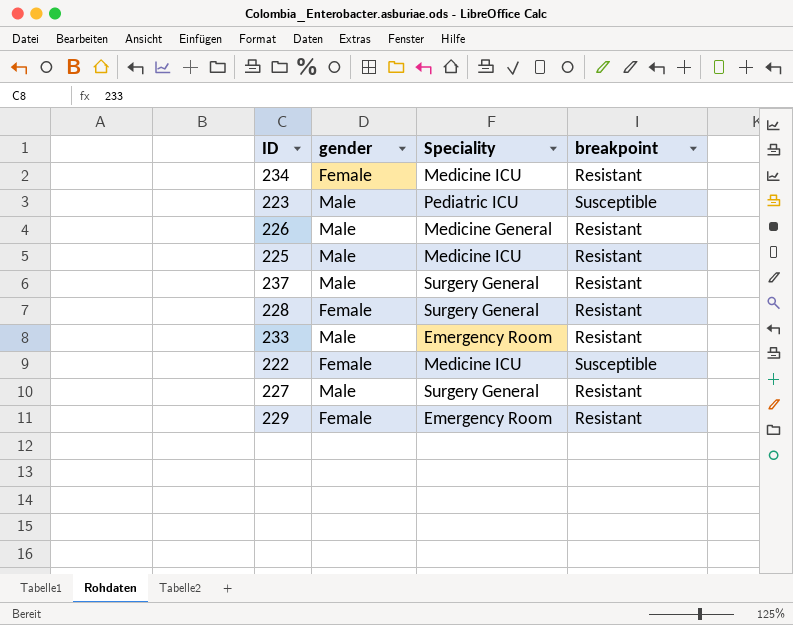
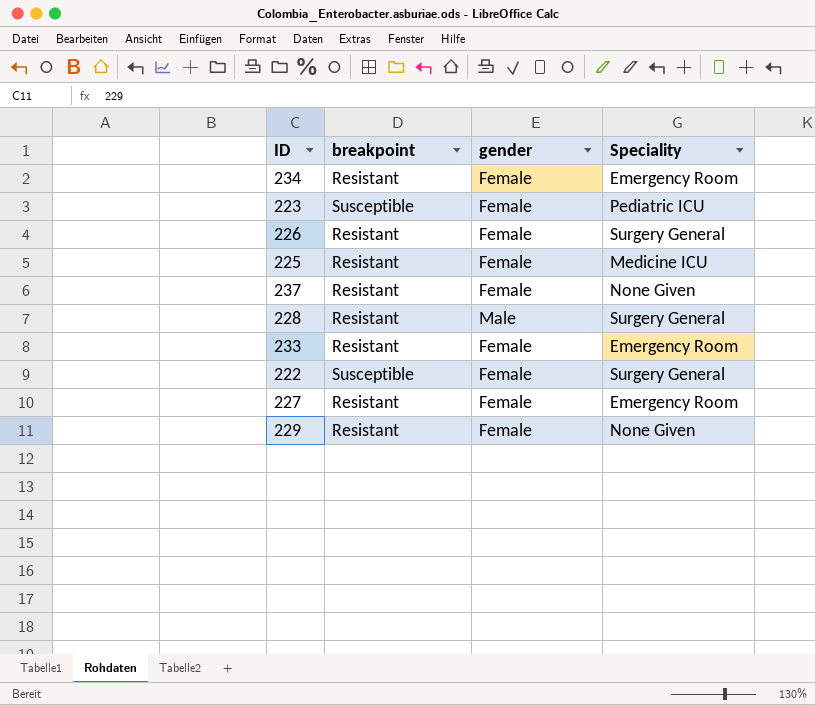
column breakpoint | position: 4 -> 2
234 | Speciality: Medicine ICU -> Emergency Room
223 | gender: Male -> Female
226 | gender: Male -> Female
226 | Speciality: Medicine General -> Surgery General
225 | gender: Male -> Female
237 | gender: Male -> Female
237 | Speciality: Surgery General -> None Given
228 | gender: Female -> Male
233 | gender: Male -> Female
222 | Speciality: Medicine ICU -> Surgery General
227 | gender: Male -> Female
227 | Speciality: Surgery General -> Emergency Room
229 | Speciality: Emergency Room -> None Given

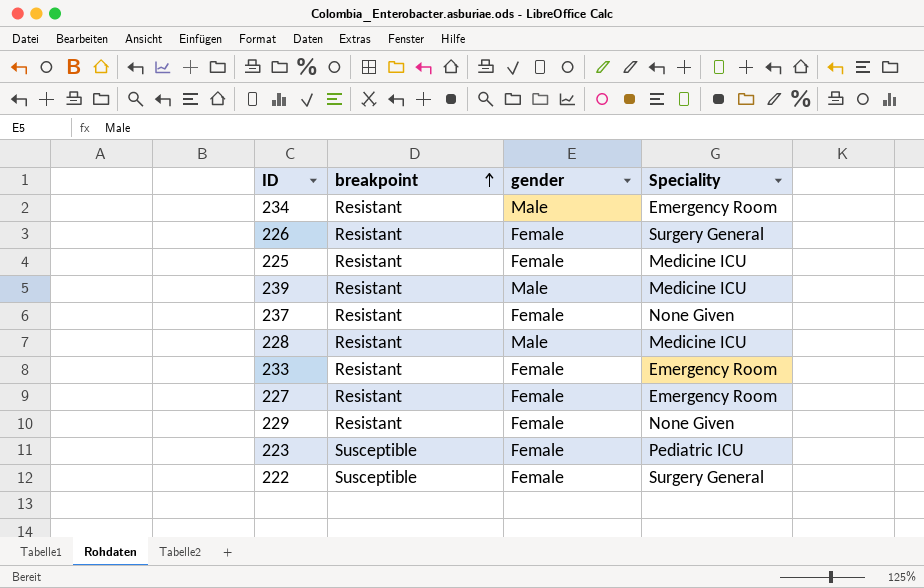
row order: none -> breakpoint ascending
234 | gender: Female -> Male
row 239: none -> Resistant | Male | Medicine ICU
228 | Speciality: Surgery General -> Medicine ICU

